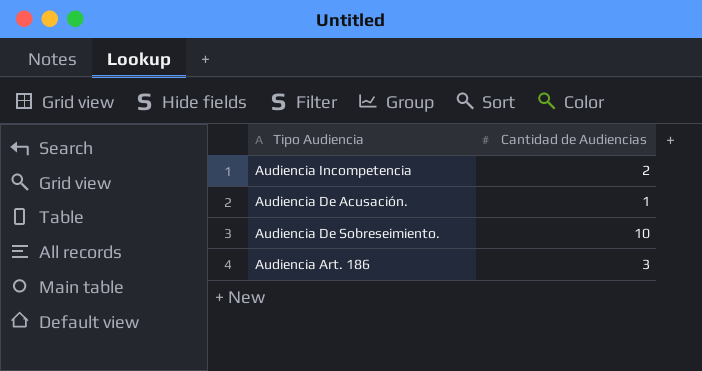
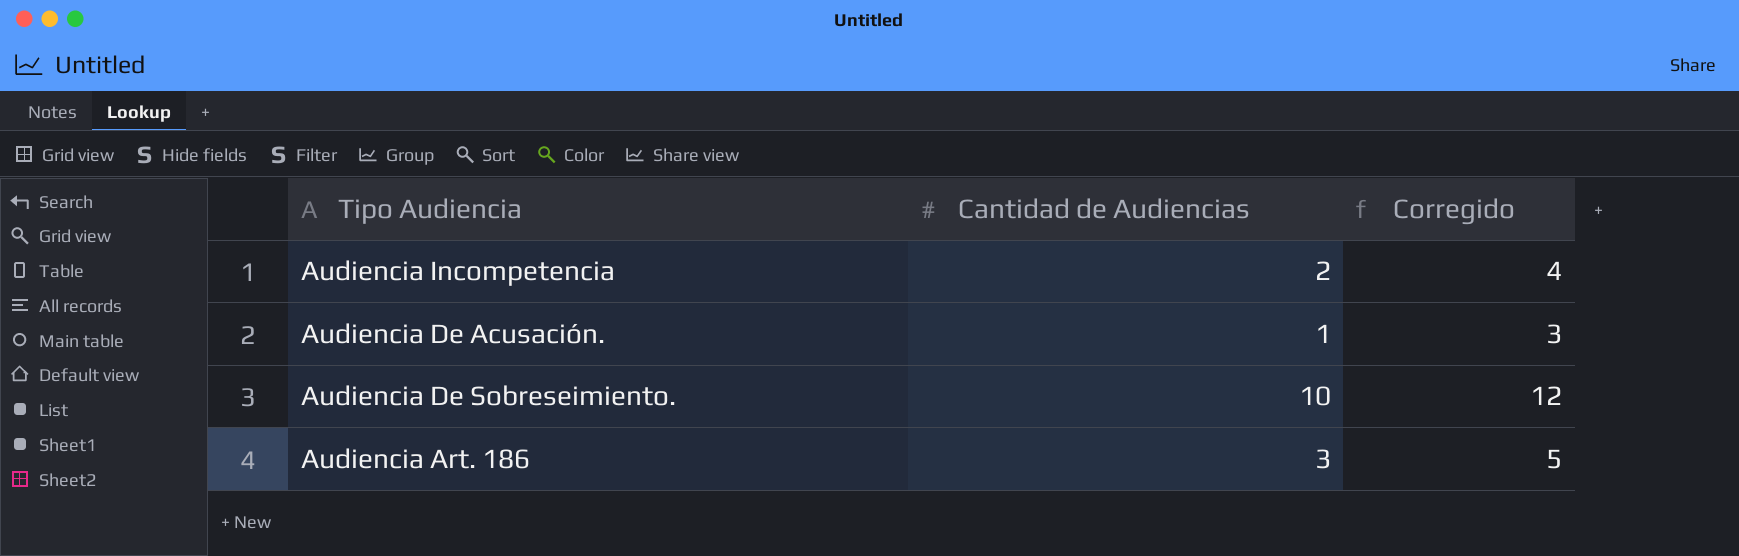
column Corregido | formula: none -> [Cantidad de Audiencias] + 2

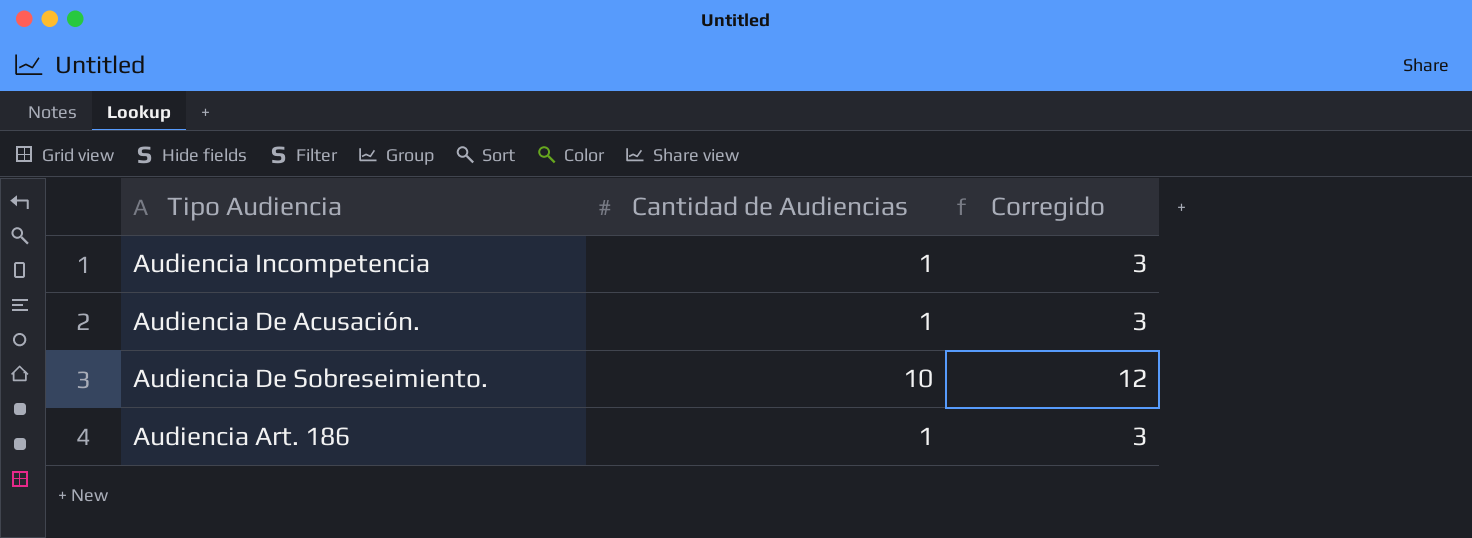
Audiencia Incompetencia | Cantidad de Audiencias: 2 -> 1
Audiencia Incompetencia | Corregido: 4 -> 3
Audiencia Art. 186 | Cantidad de Audiencias: 3 -> 1
Audiencia Art. 186 | Corregido: 5 -> 3

